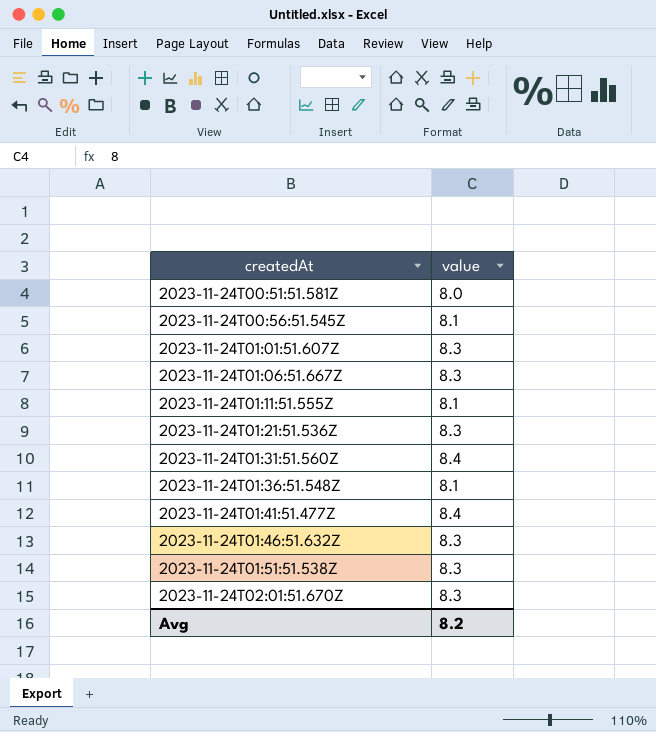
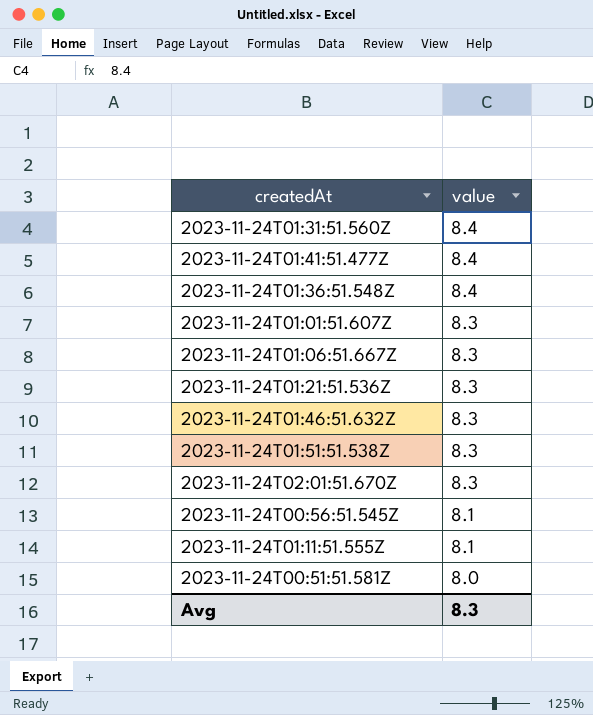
row order: createdAt ascending -> value descending
2023-11-24T01:36:51.548Z | value: 8.1 -> 8.4
Avg | value: 8.2 -> 8.3

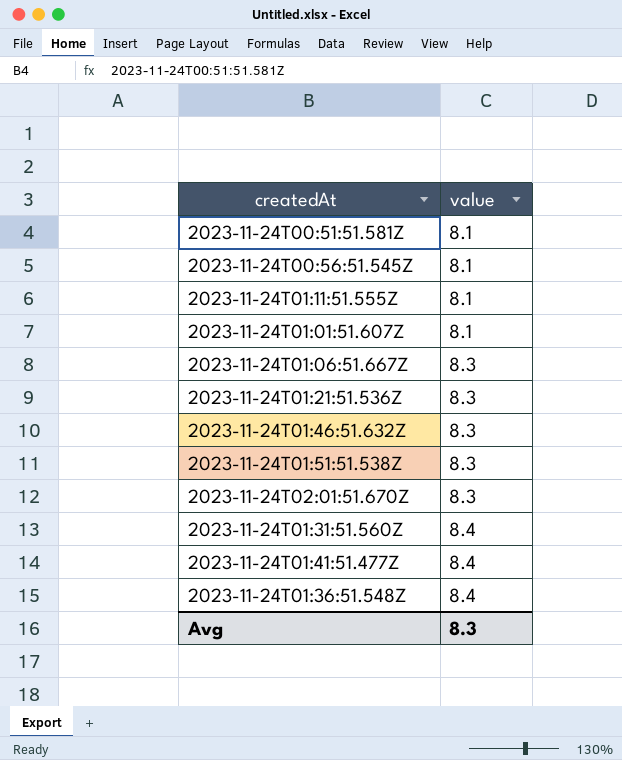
row order: value descending -> value ascending
2023-11-24T00:51:51.581Z | value: 8.0 -> 8.1
2023-11-24T01:01:51.607Z | value: 8.3 -> 8.1

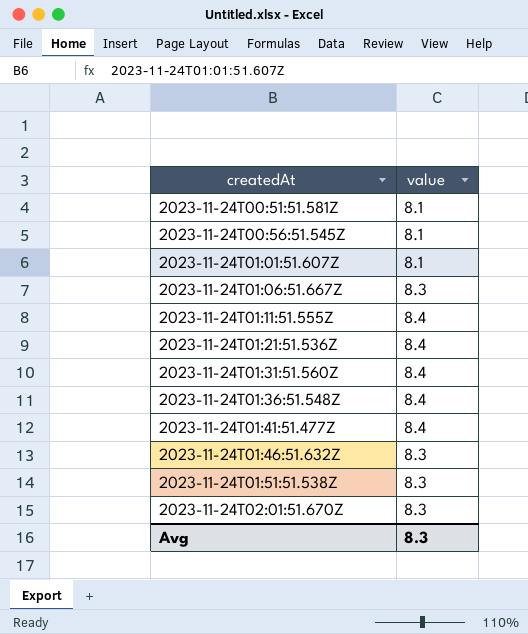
row order: value ascending -> createdAt ascending
2023-11-24T01:11:51.555Z | value: 8.1 -> 8.4
2023-11-24T01:21:51.536Z | value: 8.3 -> 8.4

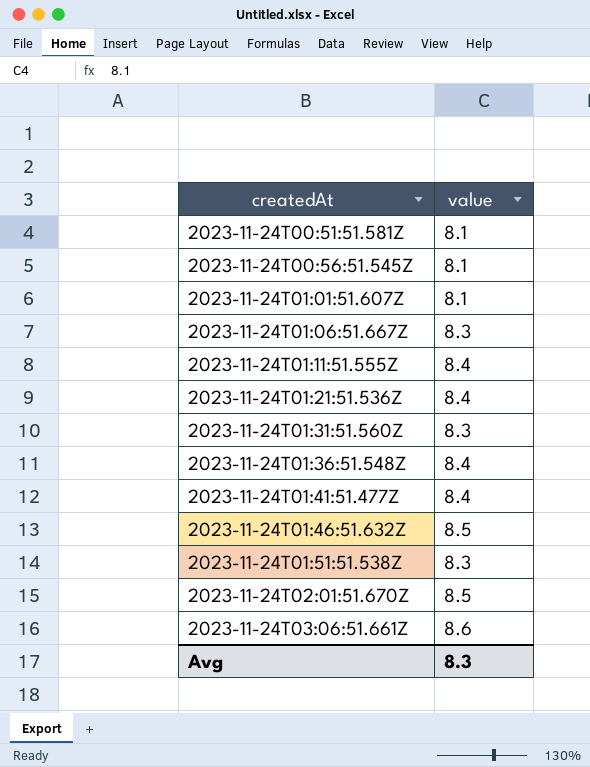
2023-11-24T01:31:51.560Z | value: 8.4 -> 8.3
2023-11-24T01:46:51.632Z | value: 8.3 -> 8.5
2023-11-24T02:01:51.670Z | value: 8.3 -> 8.5
row 2023-11-24T03:06:51.661Z: none -> 8.6

